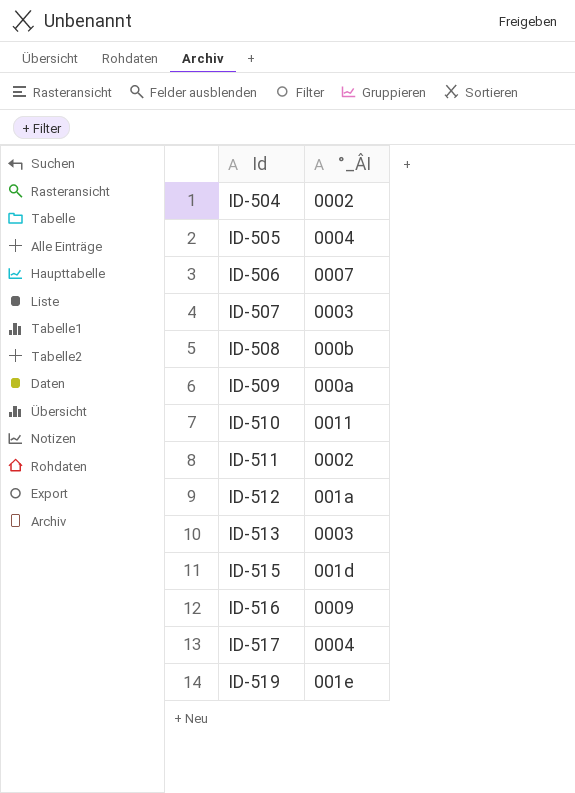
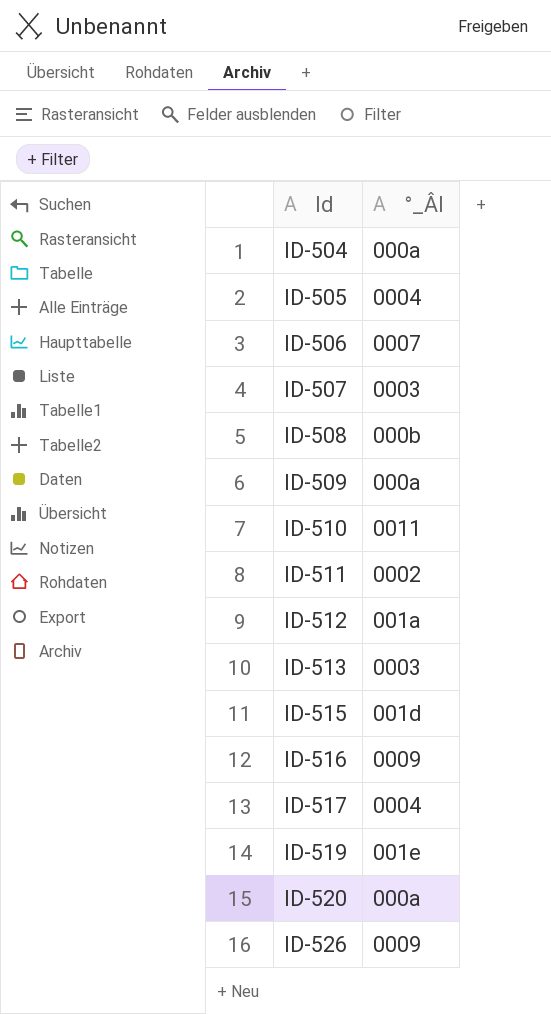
ID-504 | °_ÂI: 0002 -> 000a
row ID-520: none -> 000a
row ID-526: none -> 0009

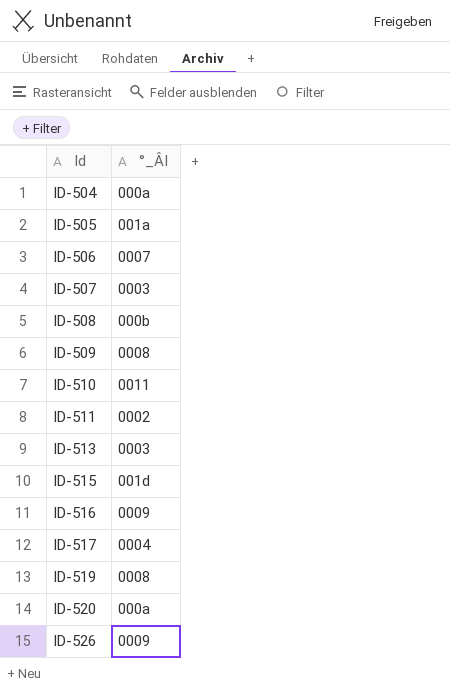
row ID-512: 001a -> none
ID-505 | °_ÂI: 0004 -> 001a
ID-509 | °_ÂI: 000a -> 0008
ID-519 | °_ÂI: 001e -> 0008

